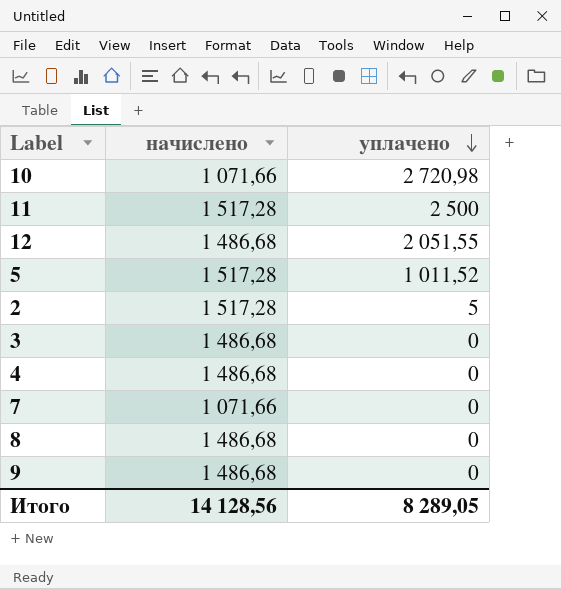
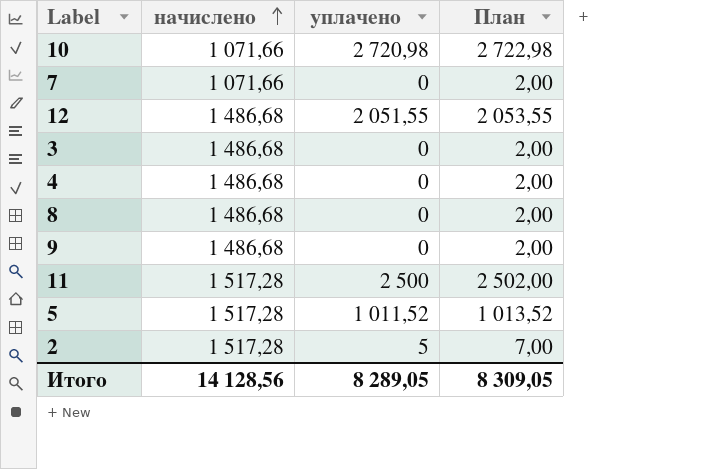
row order: уплачено descending -> начислено ascending
column План | formula: none -> [уплачено] + 2

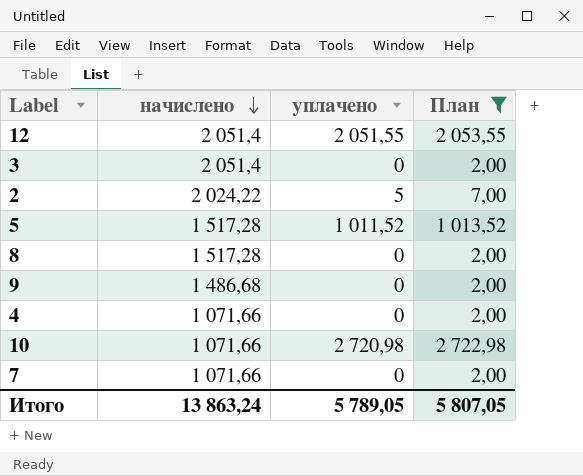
filter: none -> План != 2 502,00
row order: начислено ascending -> начислено descending
12 | начислено: 1 486,68 -> 2 051,4
3 | начислено: 1 486,68 -> 2 051,4
2 | начислено: 1 517,28 -> 2 024,22
8 | начислено: 1 486,68 -> 1 517,28
4 | начислено: 1 486,68 -> 1 071,66
Итого | начислено: 14 128,56 -> 13 863,24
Итого | уплачено: 8 289,05 -> 5 789,05
Итого | План: 8 309,05 -> 5 807,05

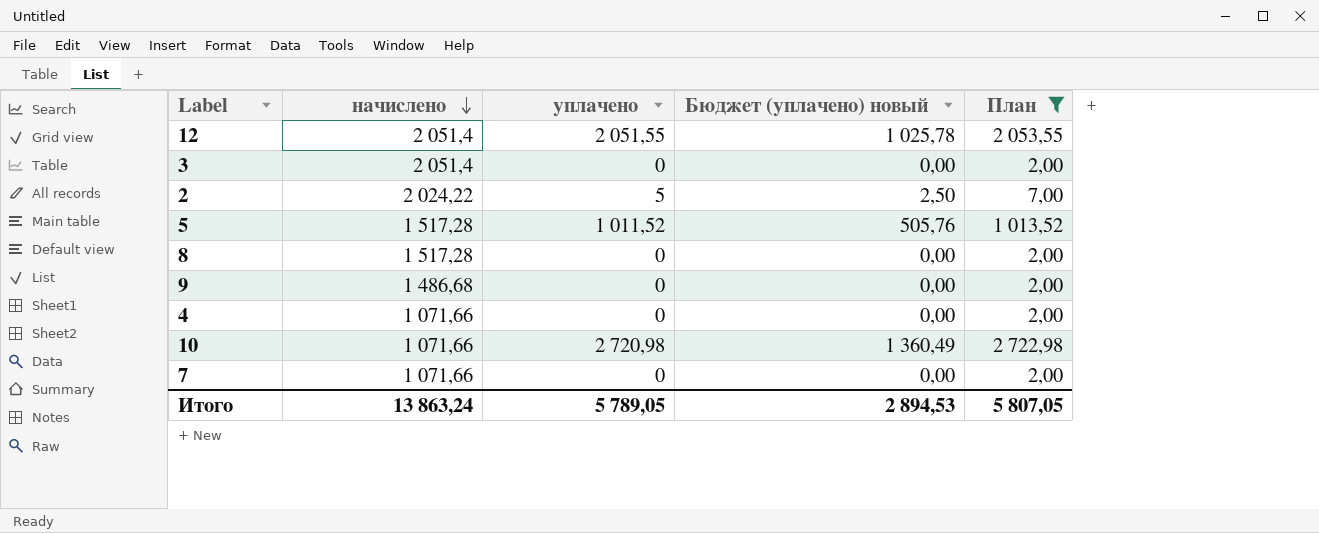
column Бюджет (уплачено) новый | formula: none -> [уплачено] * 0,5

